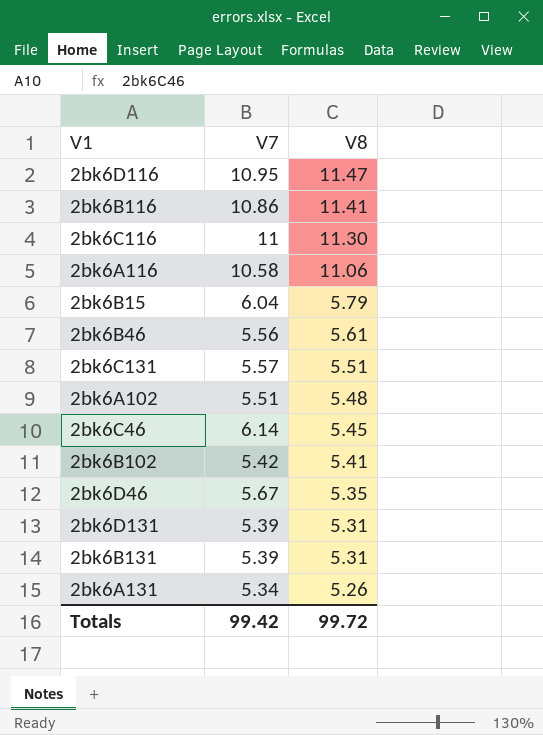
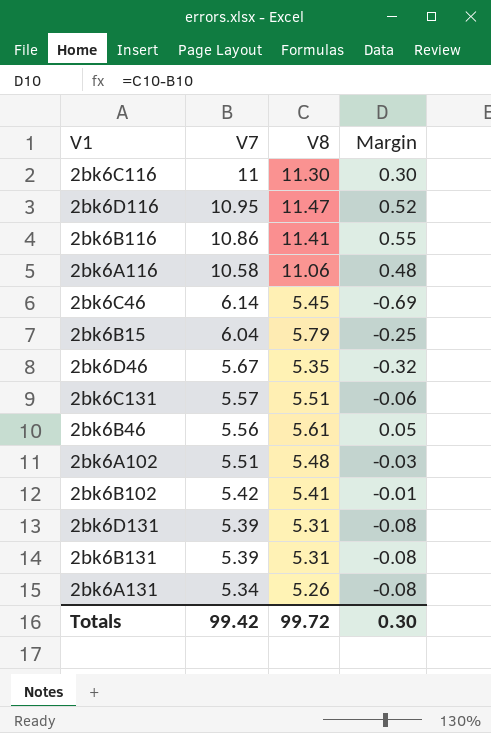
row order: V8 descending -> V7 descending
column Margin | formula: none -> [V8] - [V7]

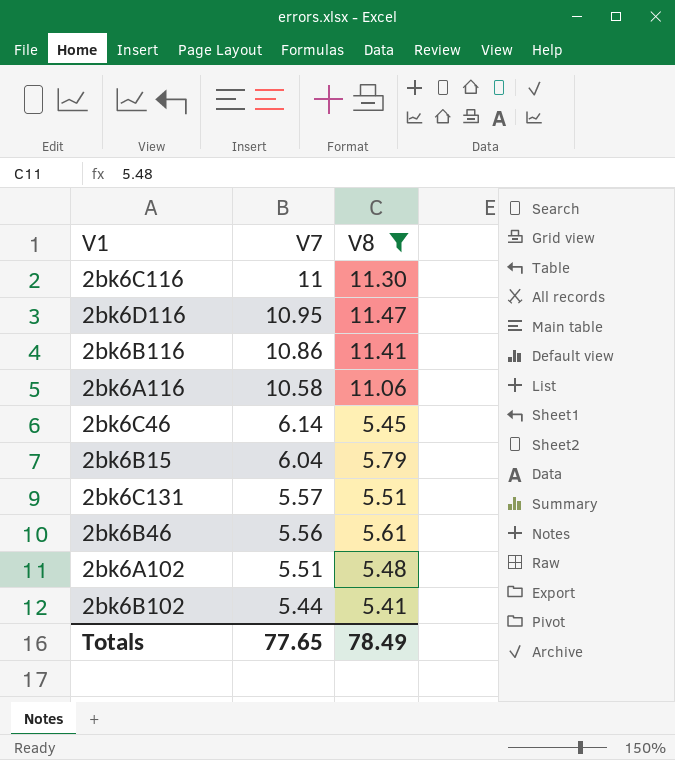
filter: none -> V8 >= 5.41
column Margin | formula: [V8] - [V7] -> none
2bk6B102 | V7: 5.42 -> 5.44
Totals | V7: 99.42 -> 77.65
Totals | V8: 99.72 -> 78.49

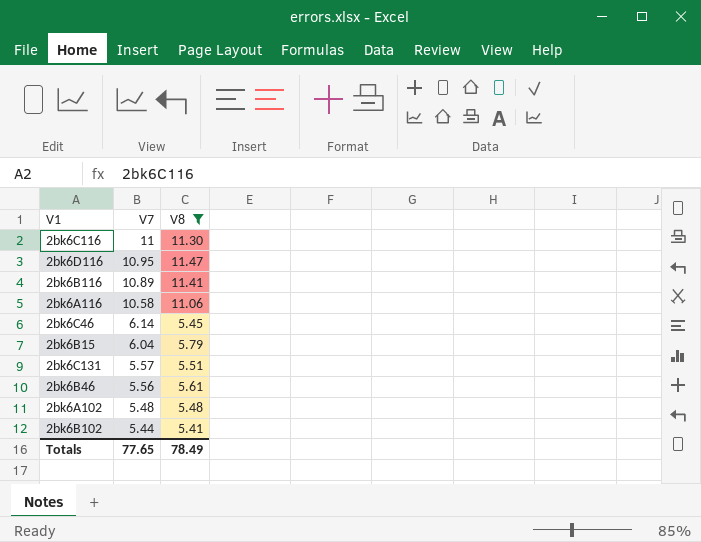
2bk6B116 | V7: 10.86 -> 10.89
2bk6A102 | V7: 5.51 -> 5.48

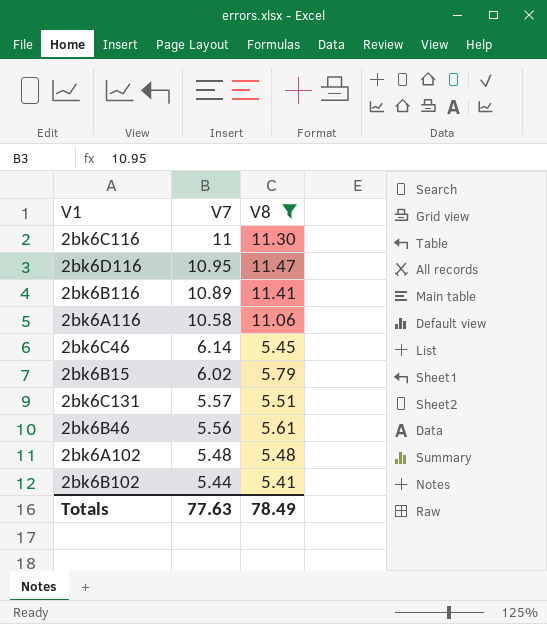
2bk6B15 | V7: 6.04 -> 6.02
Totals | V7: 77.65 -> 77.63

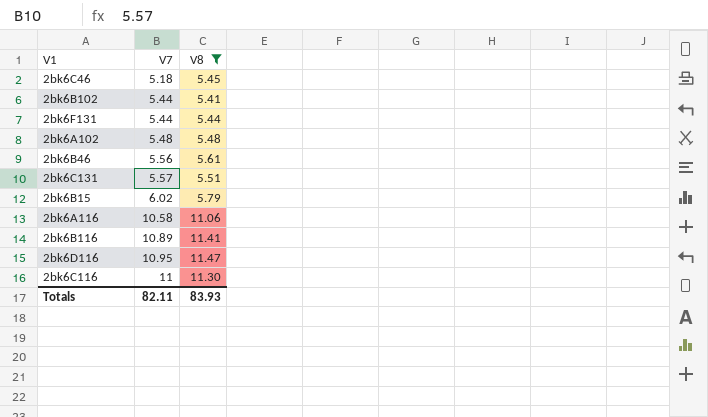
row order: V7 descending -> V7 ascending
2bk6C46 | V7: 6.14 -> 5.18
row 2bk6F131: none -> 5.44 | 5.44
Totals | V7: 77.63 -> 82.11
Totals | V8: 78.49 -> 83.93

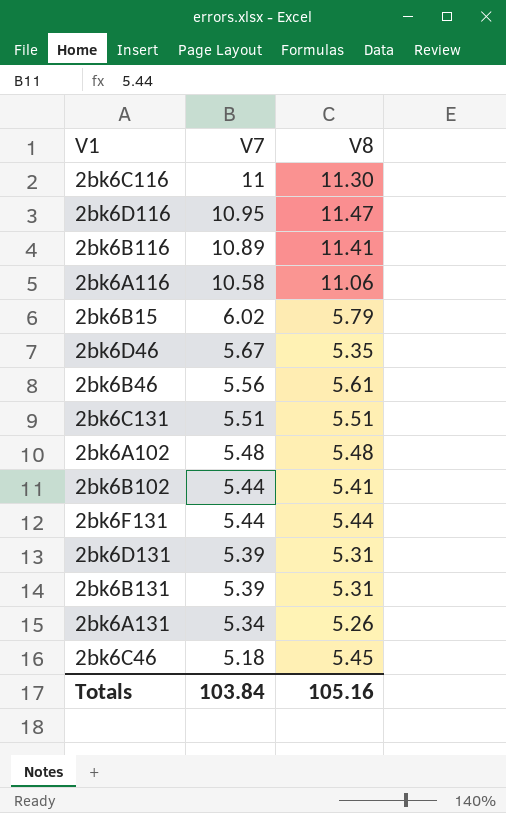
filter: V8 >= 5.41 -> none
row order: V7 ascending -> V7 descending
2bk6C131 | V7: 5.57 -> 5.51
Totals | V7: 82.11 -> 103.84
Totals | V8: 83.93 -> 105.16

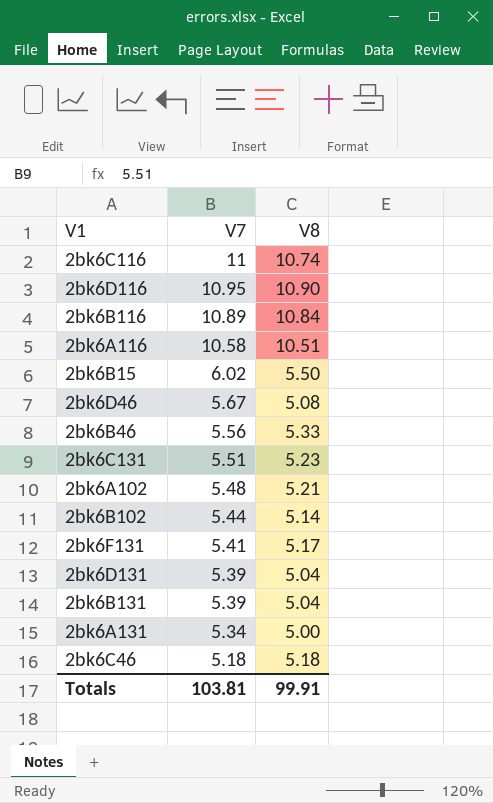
2bk6C116 | V8: 11.30 -> 10.74
2bk6D116 | V8: 11.47 -> 10.90
2bk6B116 | V8: 11.41 -> 10.84
2bk6A116 | V8: 11.06 -> 10.51
2bk6B15 | V8: 5.79 -> 5.50
2bk6D46 | V8: 5.35 -> 5.08
2bk6B46 | V8: 5.61 -> 5.33
2bk6C131 | V8: 5.51 -> 5.23
2bk6A102 | V8: 5.48 -> 5.21
2bk6B102 | V8: 5.41 -> 5.14
2bk6F131 | V7: 5.44 -> 5.41
2bk6F131 | V8: 5.44 -> 5.17
2bk6D131 | V8: 5.31 -> 5.04
2bk6B131 | V8: 5.31 -> 5.04
2bk6A131 | V8: 5.26 -> 5.00
2bk6C46 | V8: 5.45 -> 5.18
Totals | V7: 103.84 -> 103.81
Totals | V8: 105.16 -> 99.91

